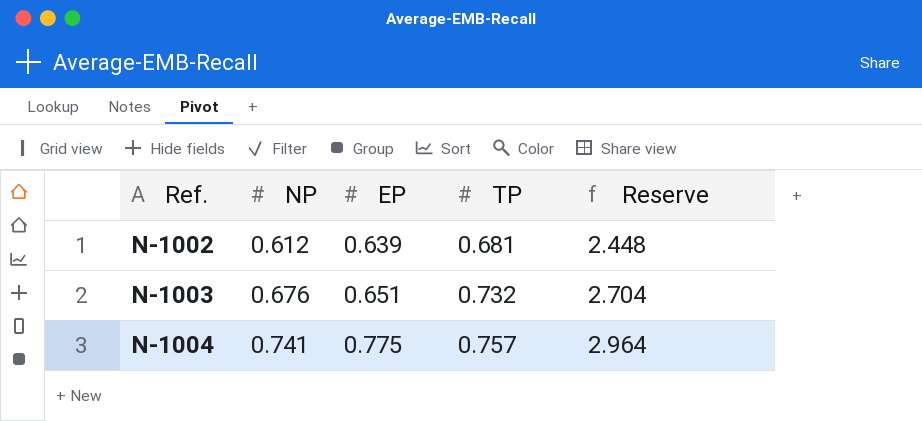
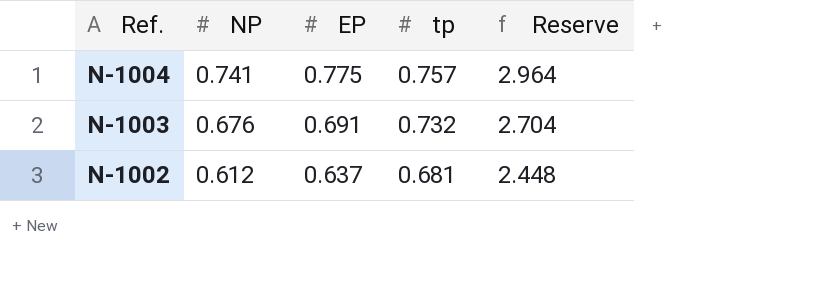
row order: Ref. ascending -> Ref. descending
column name: TP -> tp
N-1003 | EP: 0.651 -> 0.691
N-1002 | EP: 0.639 -> 0.637

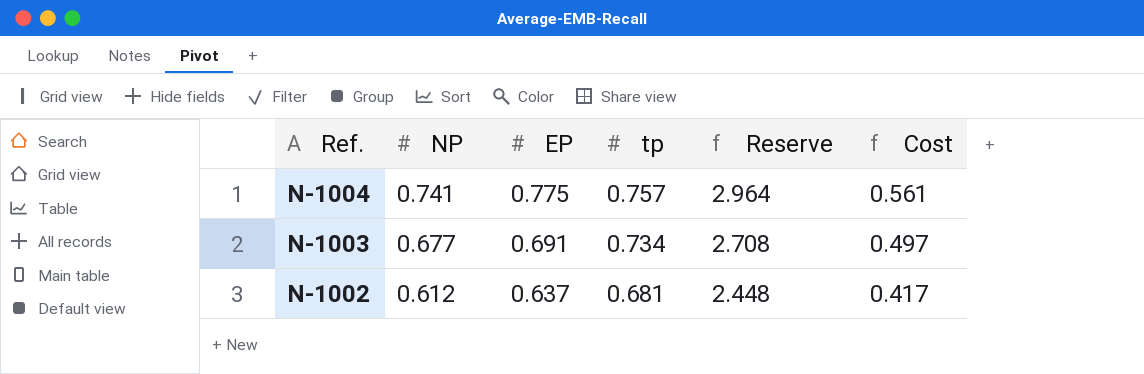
column Cost | formula: none -> [NP] * [tp]
N-1003 | NP: 0.676 -> 0.677
N-1003 | tp: 0.732 -> 0.734
N-1003 | Reserve: 2.704 -> 2.708

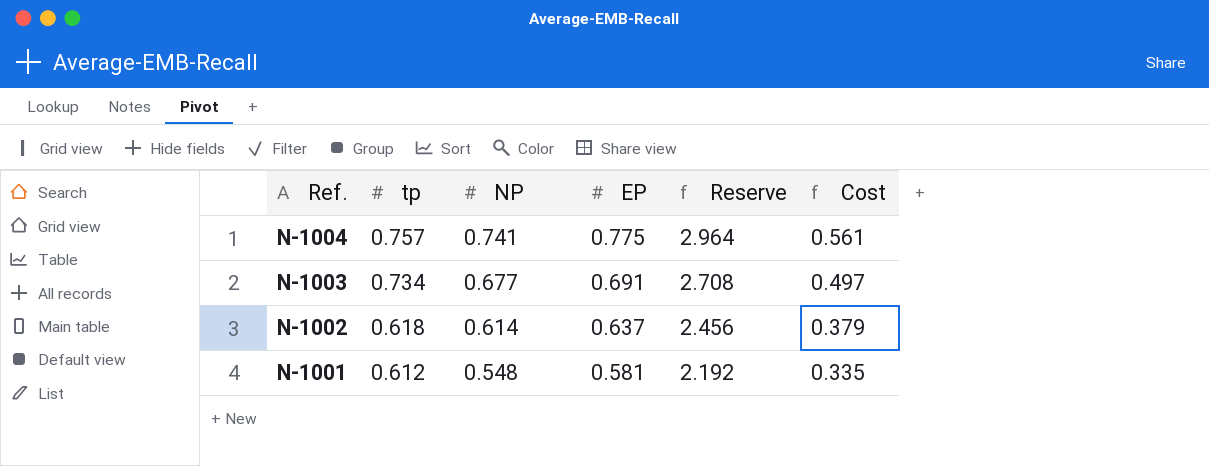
column tp | position: 4 -> 2
N-1002 | tp: 0.681 -> 0.618
N-1002 | NP: 0.612 -> 0.614
N-1002 | Reserve: 2.448 -> 2.456
N-1002 | Cost: 0.417 -> 0.379
row N-1001: none -> 0.612 | 0.548 | 0.581 | 2.192 | 0.335

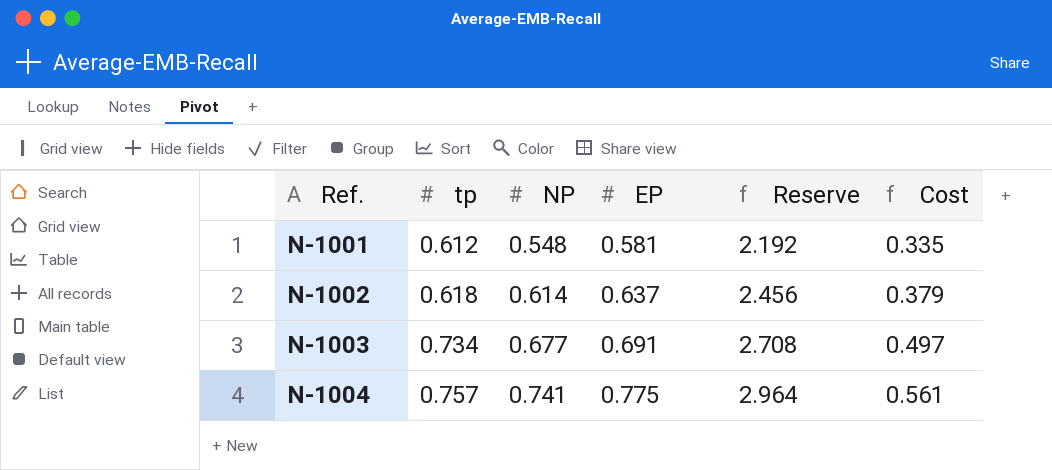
row order: Ref. descending -> Ref. ascending

